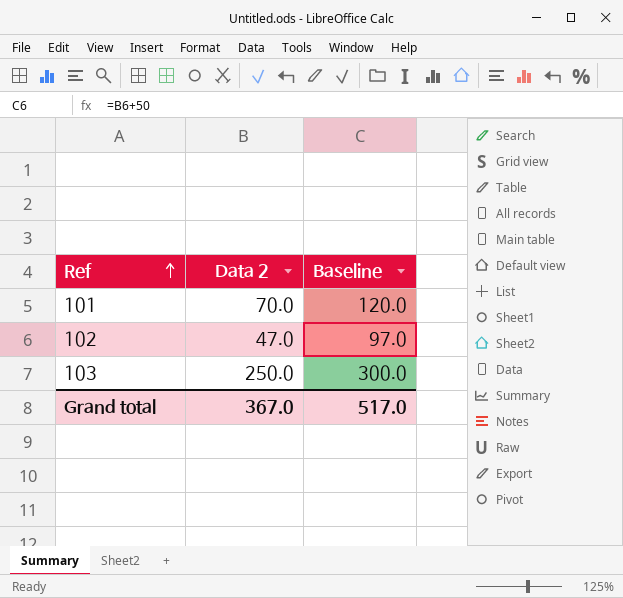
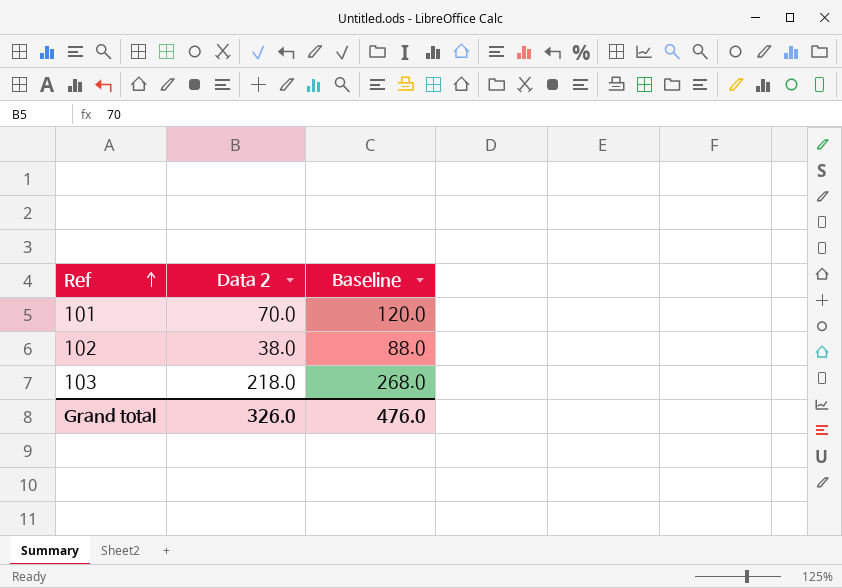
102 | Data 2: 47.0 -> 38.0
102 | Baseline: 97.0 -> 88.0
103 | Data 2: 250.0 -> 218.0
103 | Baseline: 300.0 -> 268.0
Grand total | Data 2: 367.0 -> 326.0
Grand total | Baseline: 517.0 -> 476.0

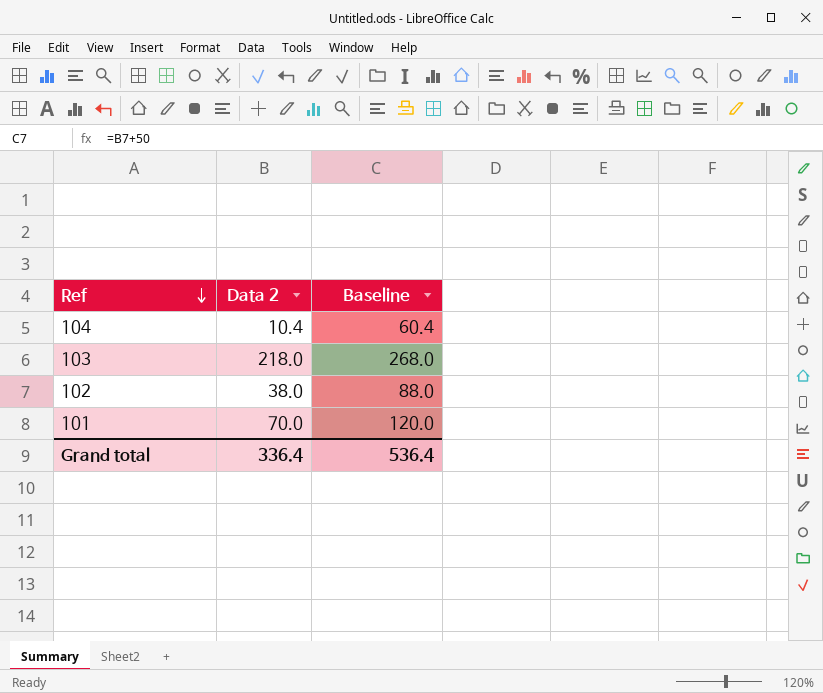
row order: Ref ascending -> Ref descending
row 104: none -> 10.4 | 60.4
Grand total | Data 2: 326.0 -> 336.4
Grand total | Baseline: 476.0 -> 536.4

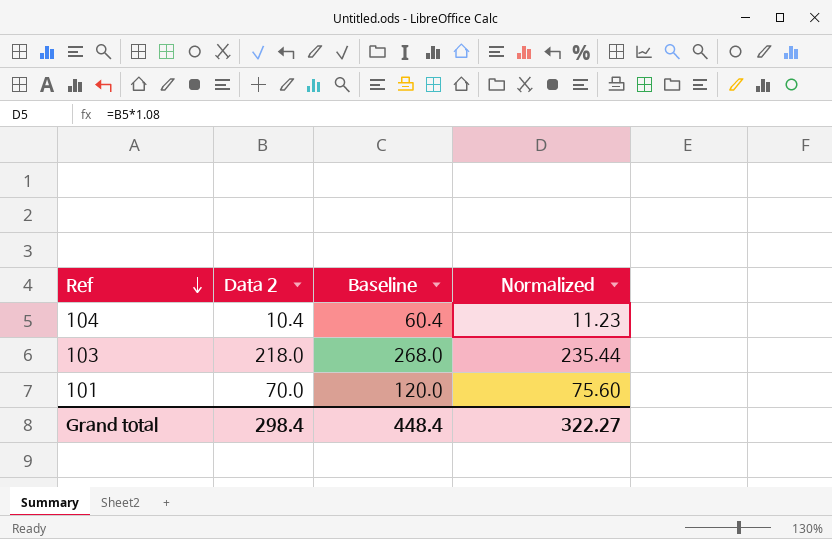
column Normalized | formula: none -> [Data 2] * 1.08
row 102: 38.0 | 88.0 -> none
Grand total | Data 2: 336.4 -> 298.4
Grand total | Baseline: 536.4 -> 448.4

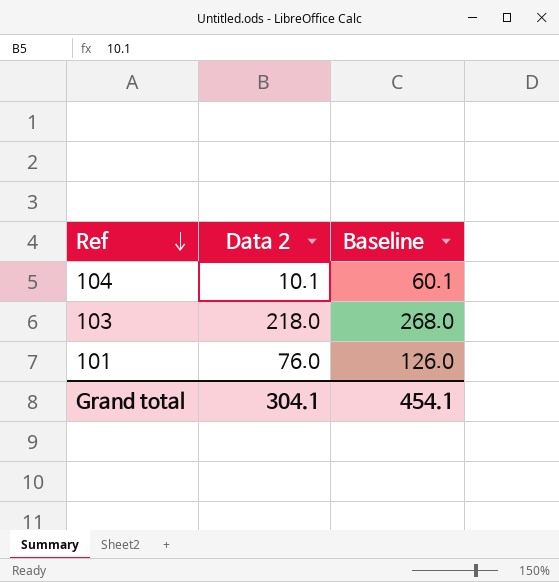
column Normalized | formula: [Data 2] * 1.08 -> none
104 | Data 2: 10.4 -> 10.1
104 | Baseline: 60.4 -> 60.1
101 | Data 2: 70.0 -> 76.0
101 | Baseline: 120.0 -> 126.0
Grand total | Data 2: 298.4 -> 304.1
Grand total | Baseline: 448.4 -> 454.1

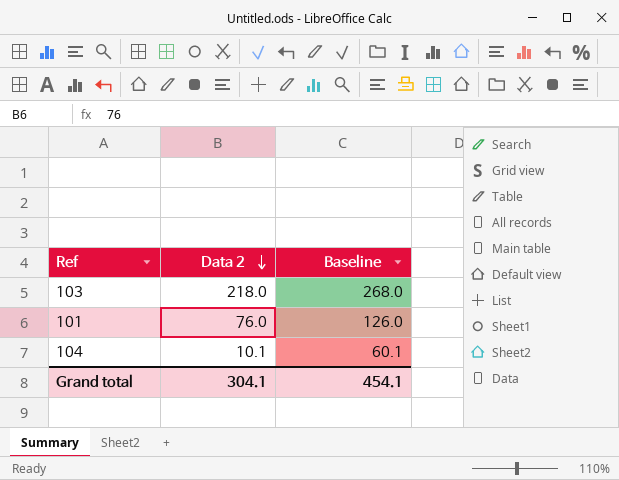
row order: Ref descending -> Data 2 descending

